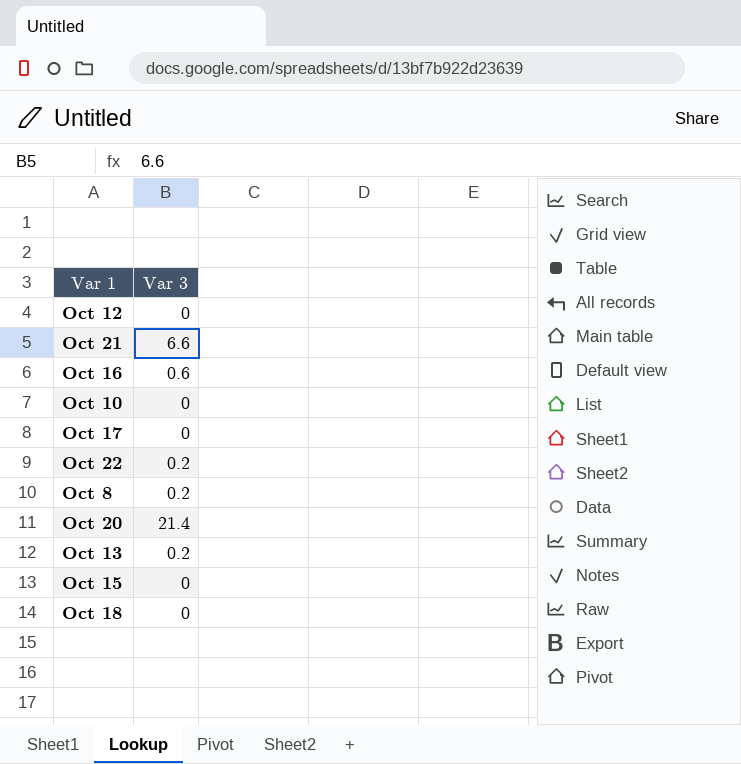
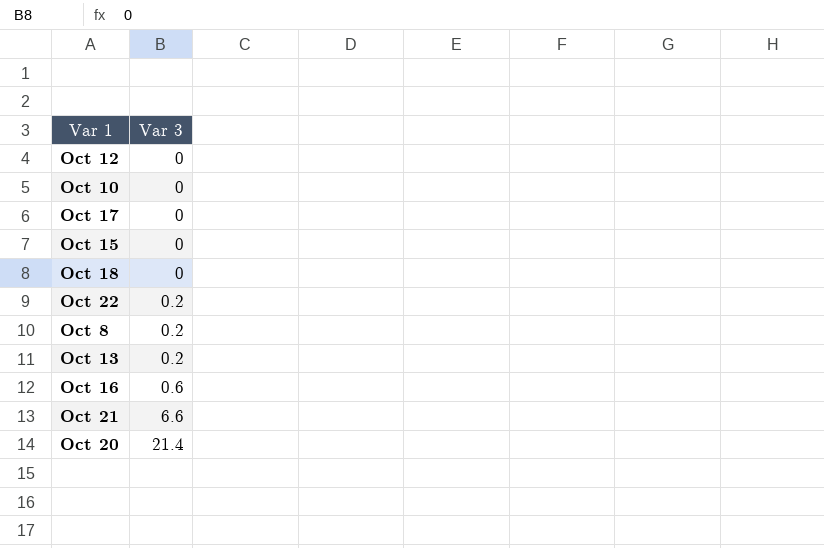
row order: none -> Var 3 ascending

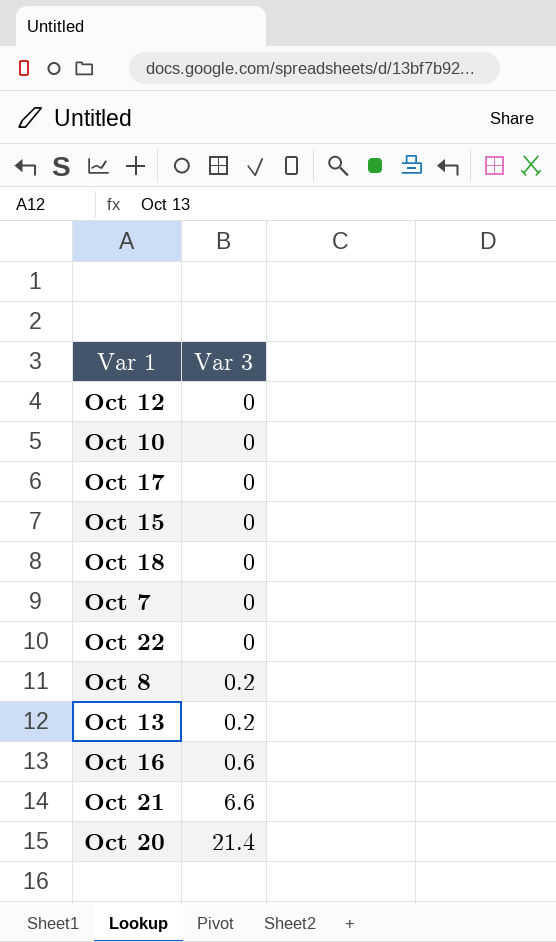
row Oct 7: none -> 0
Oct 22 | Var 3: 0.2 -> 0

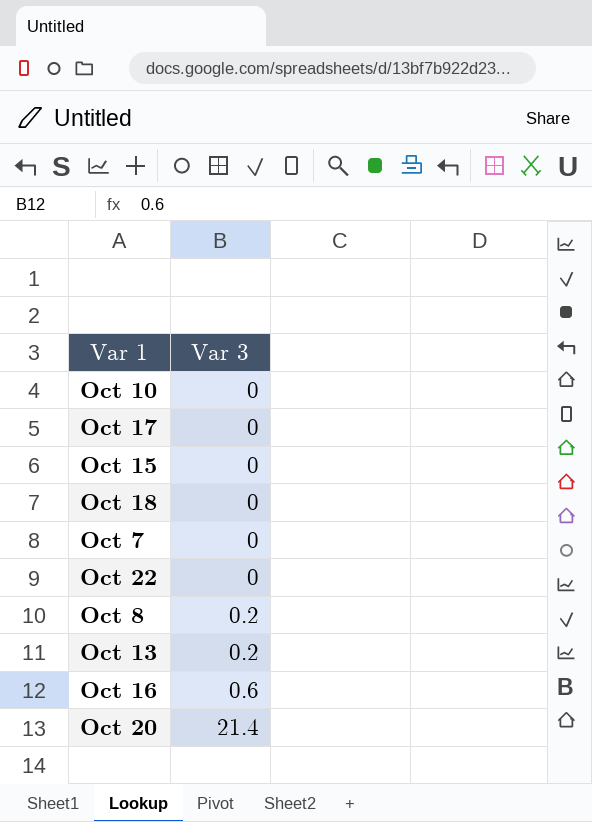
row Oct 12: 0 -> none
row Oct 21: 6.6 -> none

